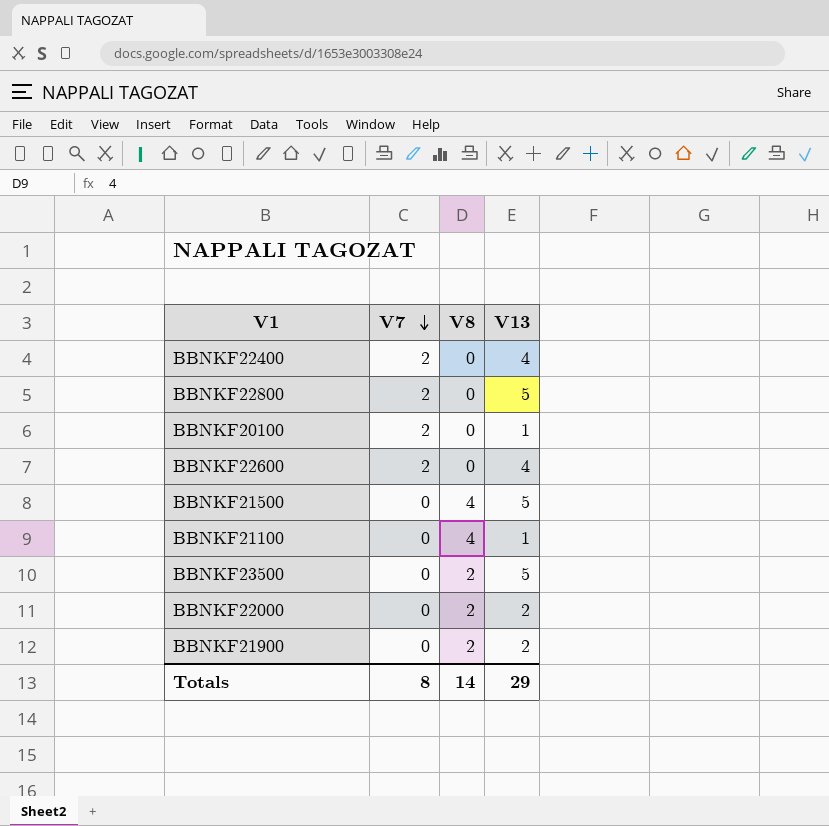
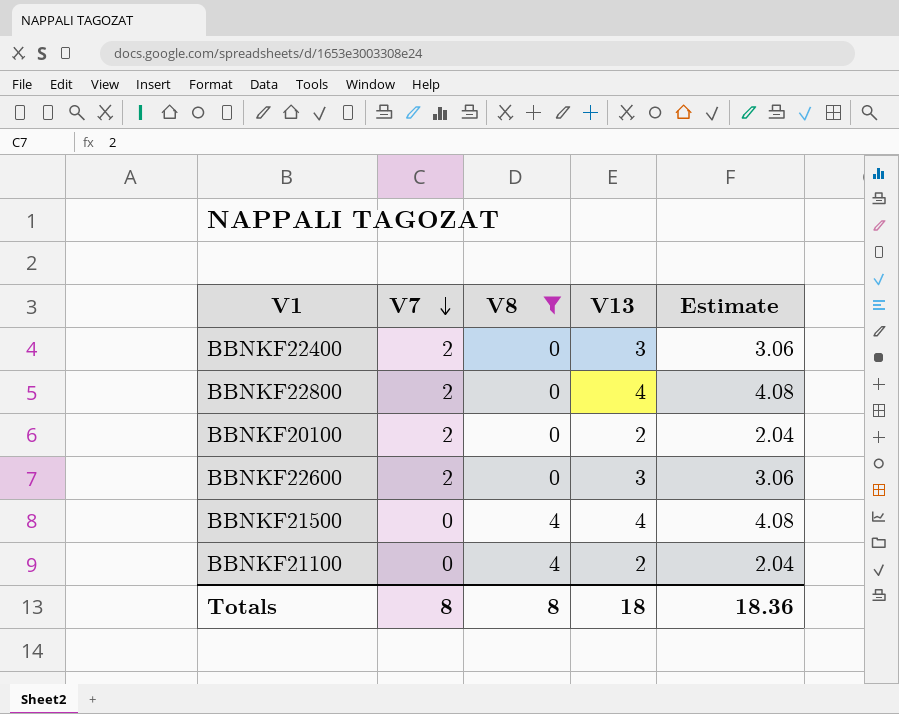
filter: none -> V8 != 2
column Estimate | formula: none -> [V13] * 1.02
BBNKF22400 | V13: 4 -> 3
BBNKF22800 | V13: 5 -> 4
BBNKF20100 | V13: 1 -> 2
BBNKF22600 | V13: 4 -> 3
BBNKF21500 | V13: 5 -> 4
BBNKF21100 | V13: 1 -> 2
Totals | V8: 14 -> 8
Totals | V13: 29 -> 18

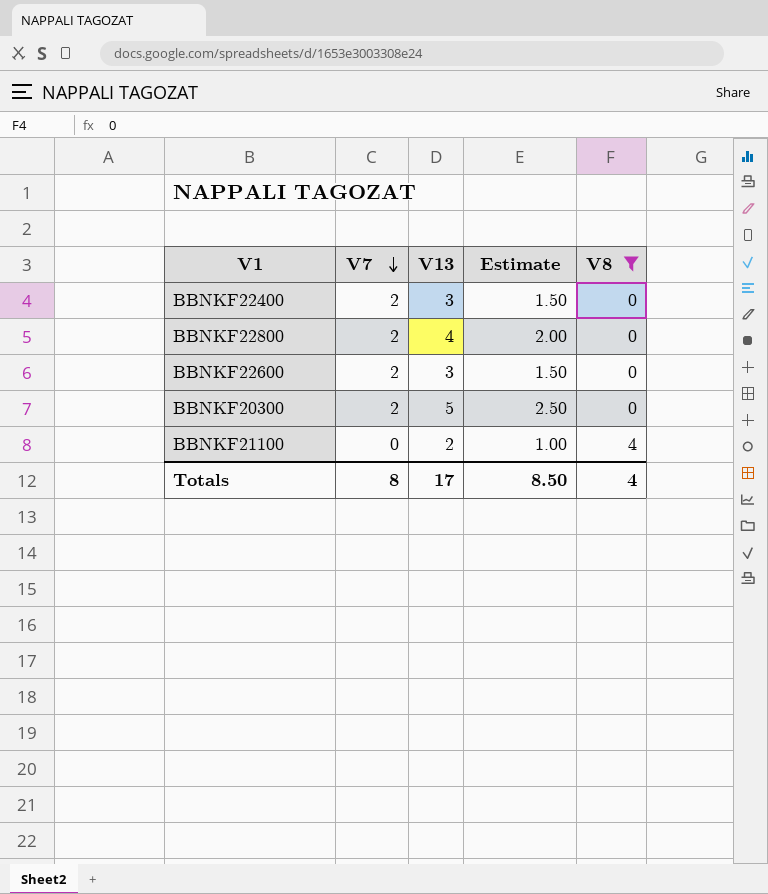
column Estimate | formula: [V13] * 1.02 -> [V13] * 0.5
column V8 | position: 3 -> 5
row BBNKF20100: 2 | 0 | 2 | 2.04 -> none
row BBNKF21500: 0 | 4 | 4 | 4.08 -> none
row BBNKF20300: none -> 2 | 5 | 2.50 | 0
Totals | V13: 18 -> 17
Totals | Estimate: 18.36 -> 8.50
Totals | V8: 8 -> 4

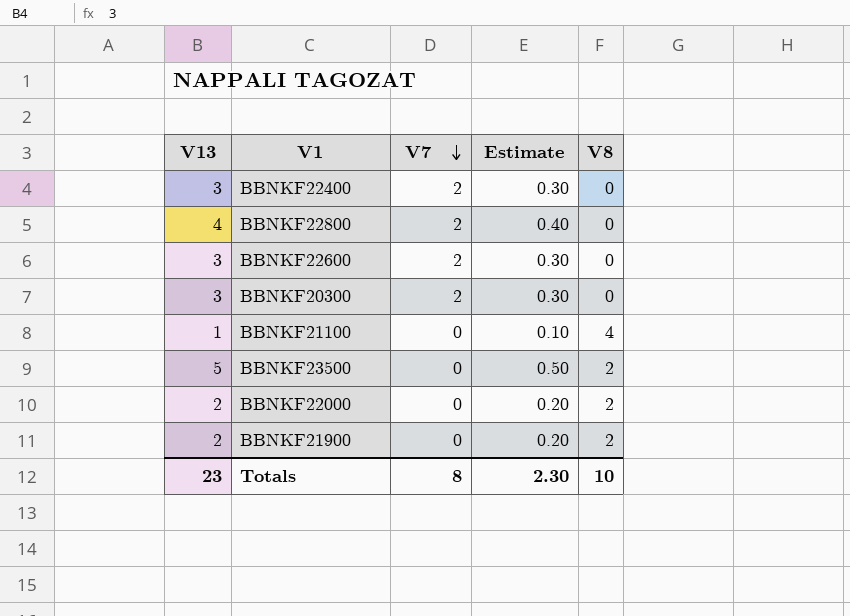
filter: V8 != 2 -> none
column V13 | position: 3 -> 1
column Estimate | formula: [V13] * 0.5 -> [V13] * 0.1
BBNKF20300 | V13: 5 -> 3
BBNKF21100 | V13: 2 -> 1
Totals | V13: 17 -> 23
Totals | Estimate: 8.50 -> 2.30
Totals | V8: 4 -> 10

